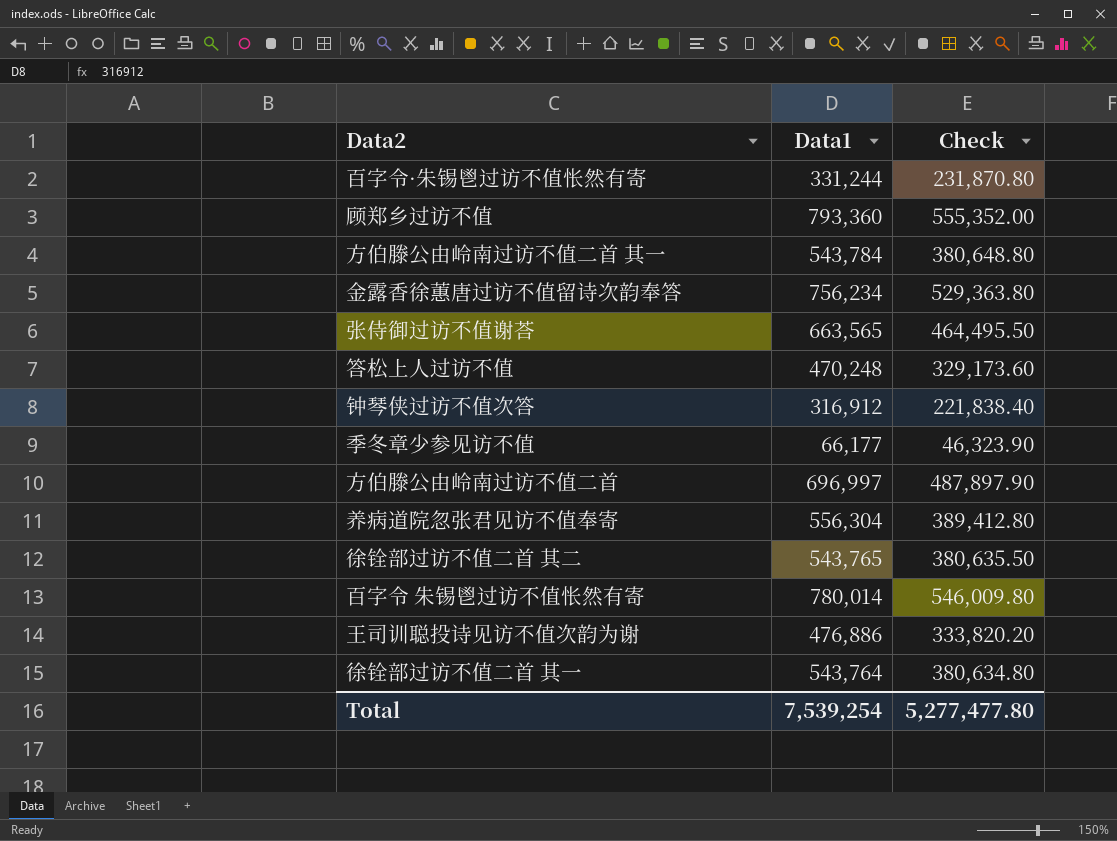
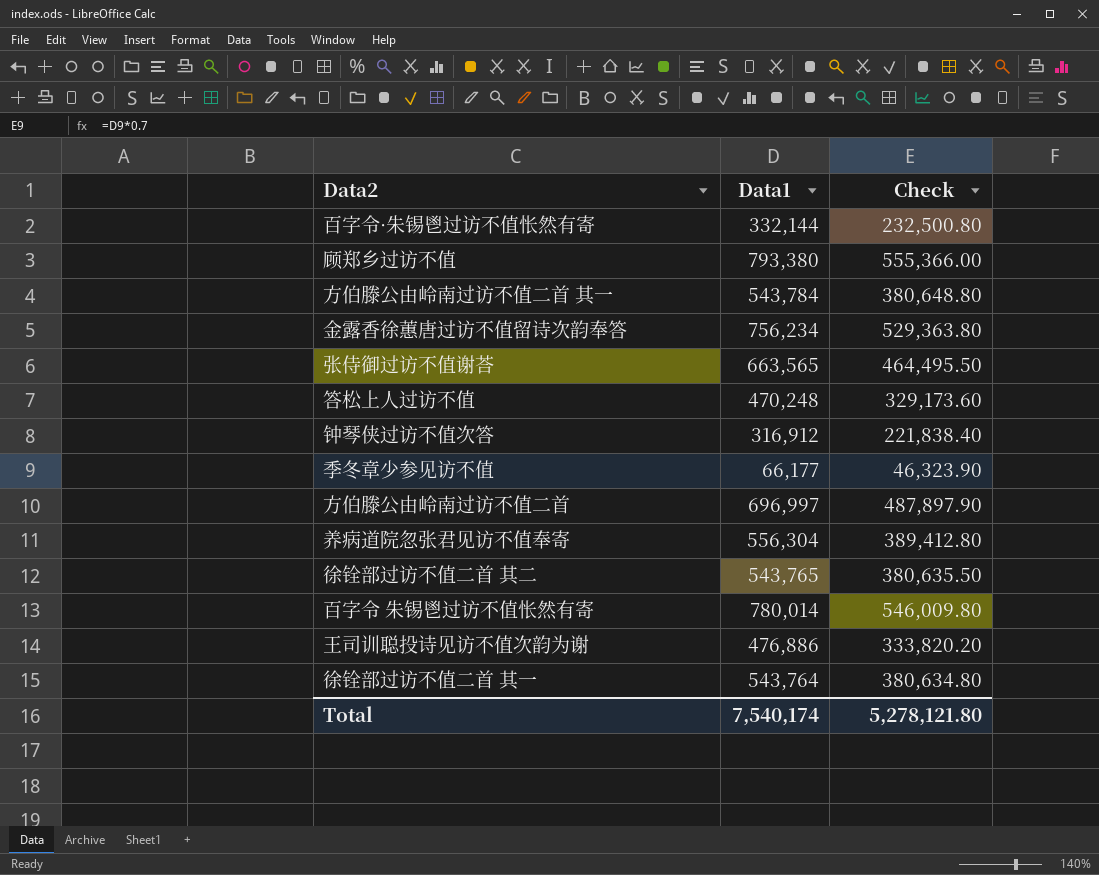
百字令·朱锡鬯过访不值怅然有寄 | Data1: 331,244 -> 332,144
百字令·朱锡鬯过访不值怅然有寄 | Check: 231,870.80 -> 232,500.80
顾郑乡过访不值 | Data1: 793,360 -> 793,380
顾郑乡过访不值 | Check: 555,352.00 -> 555,366.00
Total | Data1: 7,539,254 -> 7,540,174
Total | Check: 5,277,477.80 -> 5,278,121.80

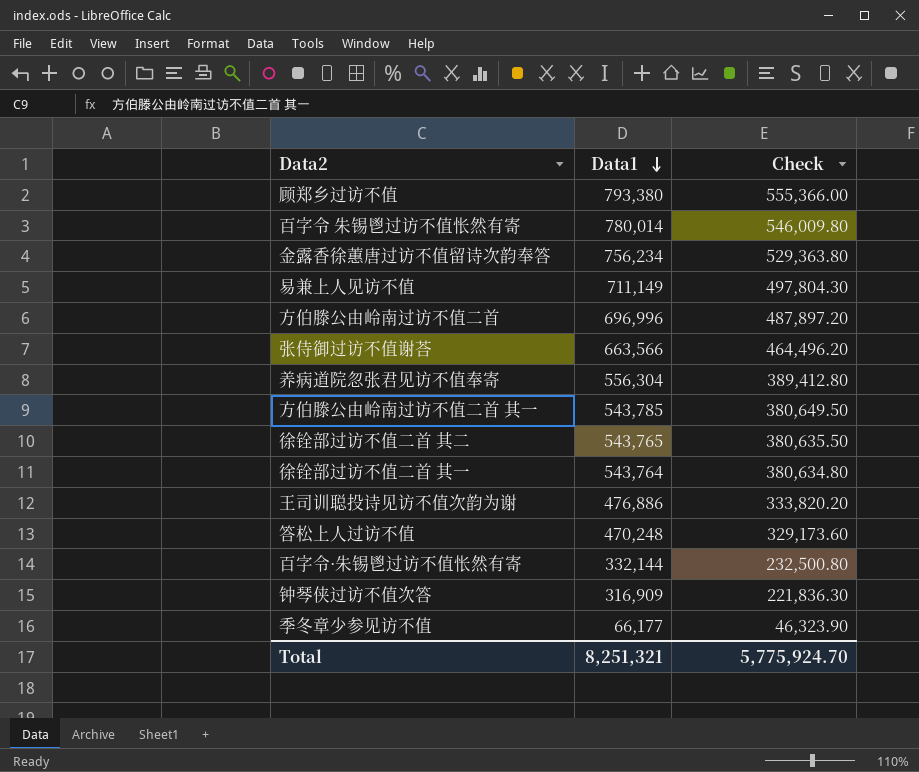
row order: none -> Data1 descending
row 易兼上人见访不值: none -> 711,149 | 497,804.30
方伯滕公由岭南过访不值二首 | Data1: 696,997 -> 696,996
方伯滕公由岭南过访不值二首 | Check: 487,897.90 -> 487,897.20
张侍御过访不值谢荅 | Data1: 663,565 -> 663,566
张侍御过访不值谢荅 | Check: 464,495.50 -> 464,496.20
方伯滕公由岭南过访不值二首 其一 | Data1: 543,784 -> 543,785
方伯滕公由岭南过访不值二首 其一 | Check: 380,648.80 -> 380,649.50
钟琴侠过访不值次答 | Data1: 316,912 -> 316,909
钟琴侠过访不值次答 | Check: 221,838.40 -> 221,836.30
Total | Data1: 7,540,174 -> 8,251,321
Total | Check: 5,278,121.80 -> 5,775,924.70

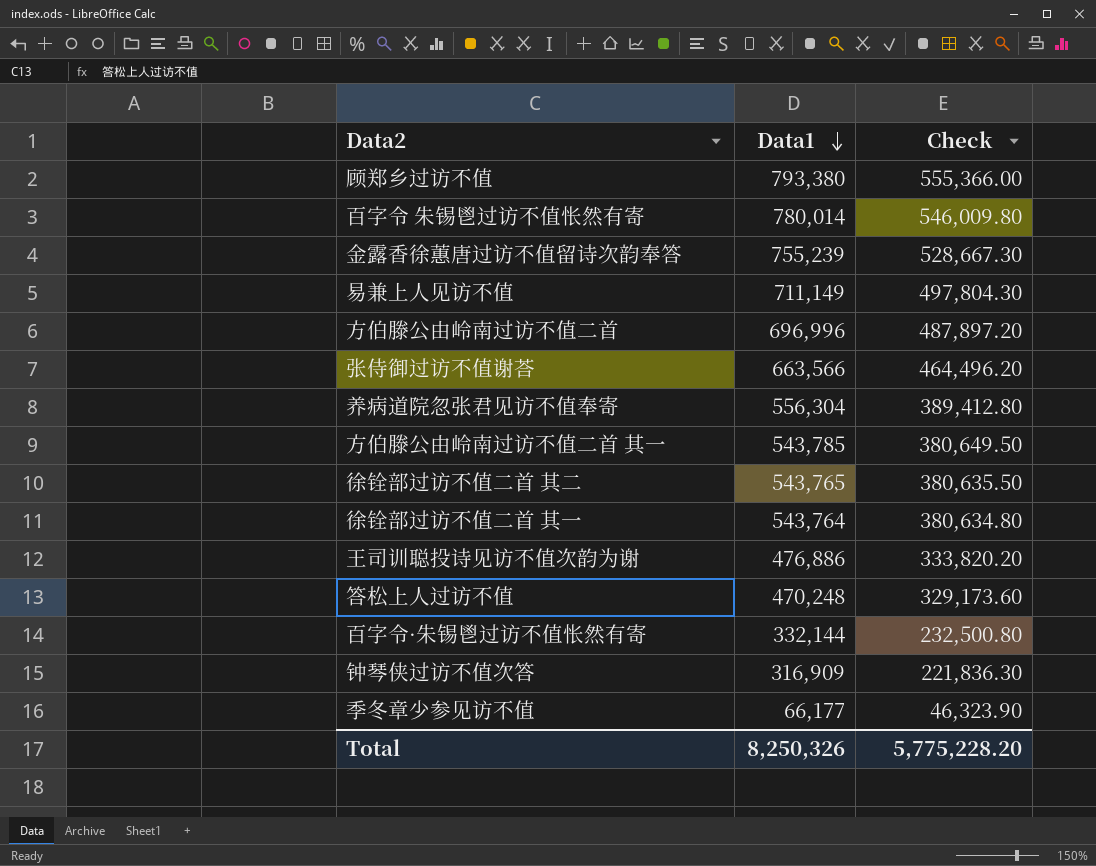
金露香徐蕙唐过访不值留诗次韵奉答 | Data1: 756,234 -> 755,239
金露香徐蕙唐过访不值留诗次韵奉答 | Check: 529,363.80 -> 528,667.30
Total | Data1: 8,251,321 -> 8,250,326
Total | Check: 5,775,924.70 -> 5,775,228.20

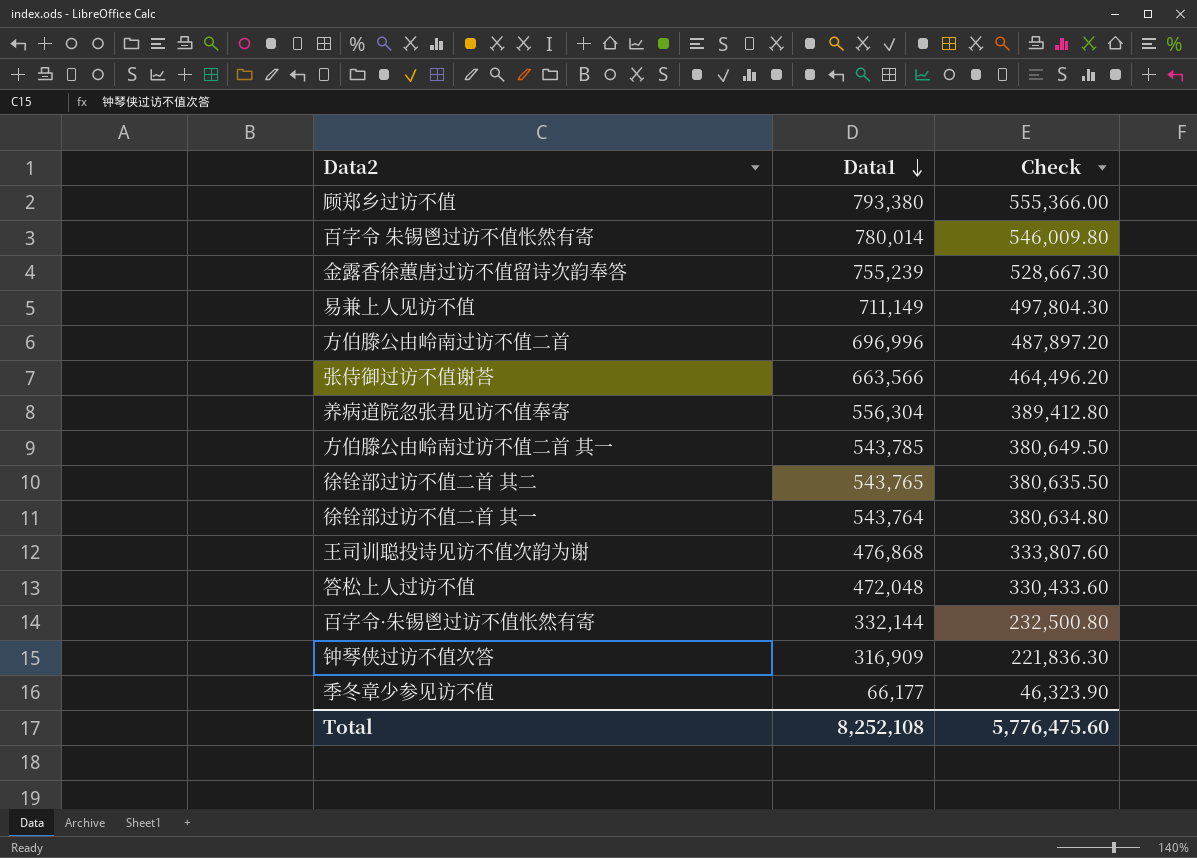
王司训聪投诗见访不值次韵为谢 | Data1: 476,886 -> 476,868
王司训聪投诗见访不值次韵为谢 | Check: 333,820.20 -> 333,807.60
答松上人过访不值 | Data1: 470,248 -> 472,048
答松上人过访不值 | Check: 329,173.60 -> 330,433.60
Total | Data1: 8,250,326 -> 8,252,108
Total | Check: 5,775,228.20 -> 5,776,475.60

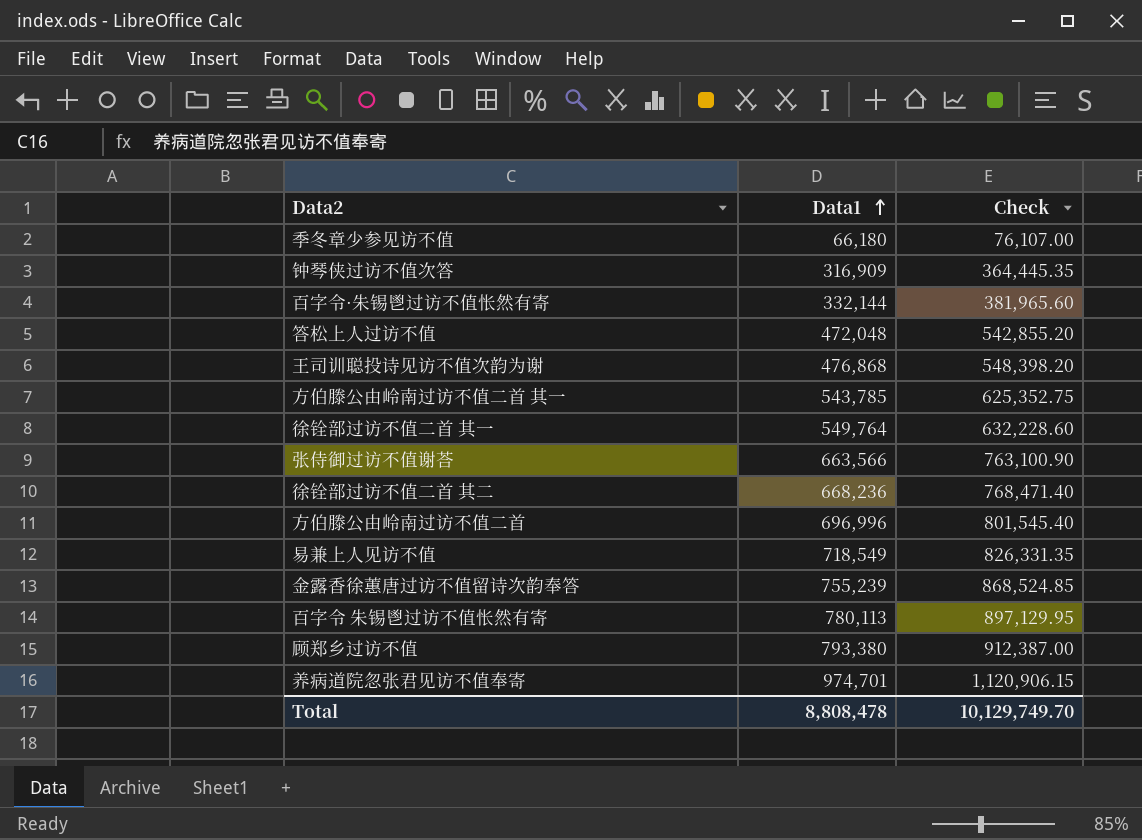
row order: Data1 descending -> Data1 ascending
column Check | formula: [Data1] * 0.7 -> [Data1] * 1.15
季冬章少参见访不值 | Data1: 66,177 -> 66,180
徐铨部过访不值二首 其一 | Data1: 543,764 -> 549,764
徐铨部过访不值二首 其二 | Data1: 543,765 -> 668,236
易兼上人见访不值 | Data1: 711,149 -> 718,549
百字令 朱锡鬯过访不值怅然有寄 | Data1: 780,014 -> 780,113
养病道院忽张君见访不值奉寄 | Data1: 556,304 -> 974,701
Total | Data1: 8,252,108 -> 8,808,478
Total | Check: 5,776,475.60 -> 10,129,749.70

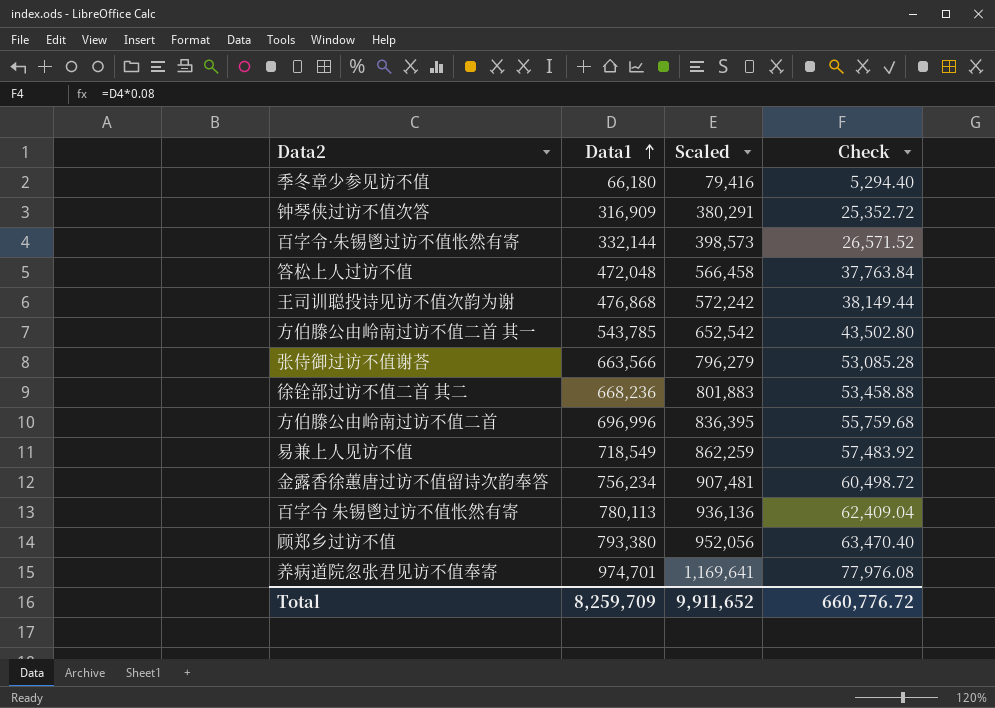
column Scaled | formula: none -> [Data1] * 1.2
column Check | formula: [Data1] * 1.15 -> [Data1] * 0.08
row 徐铨部过访不值二首 其一: 549,764 | 632,228.60 -> none
金露香徐蕙唐过访不值留诗次韵奉答 | Data1: 755,239 -> 756,234
Total | Data1: 8,808,478 -> 8,259,709
Total | Check: 10,129,749.70 -> 660,776.72

